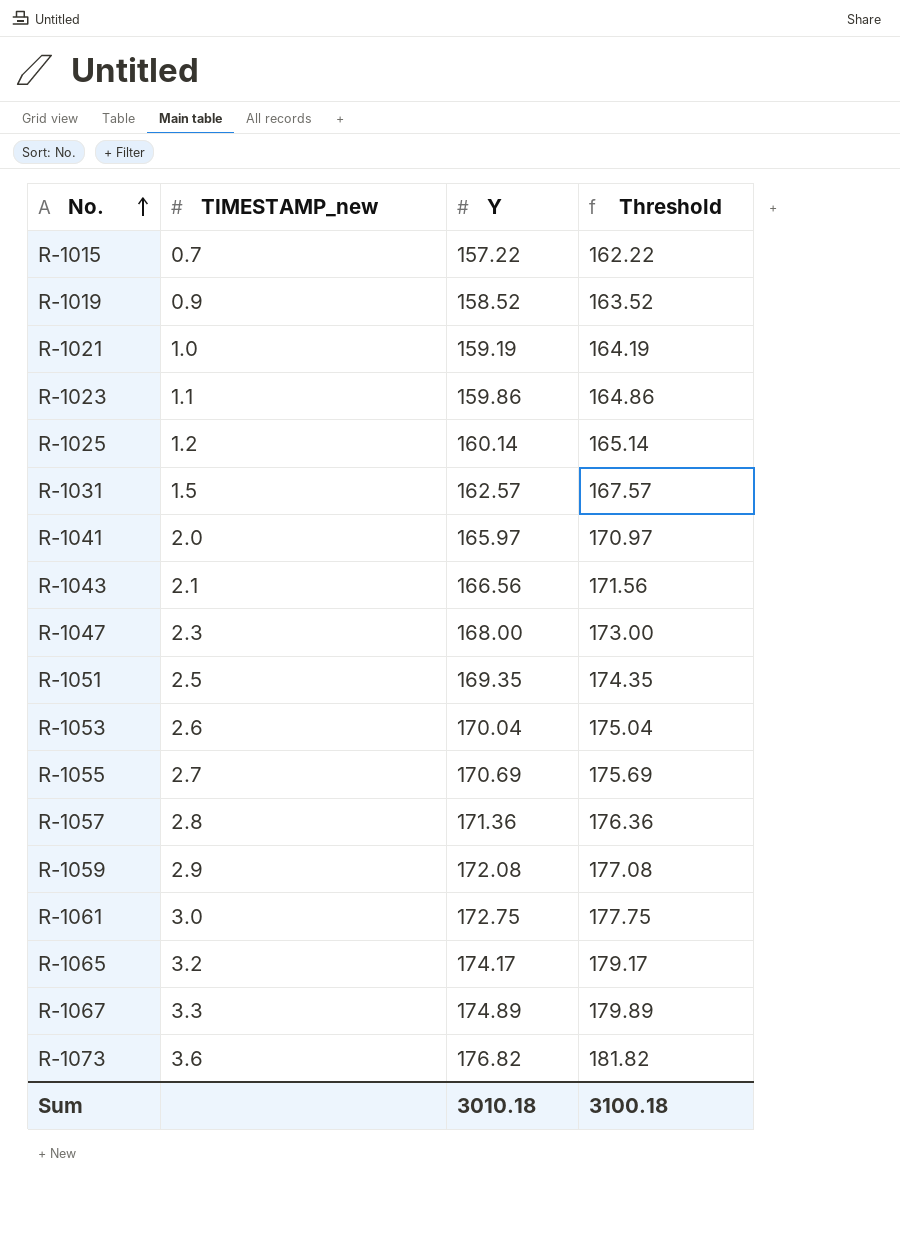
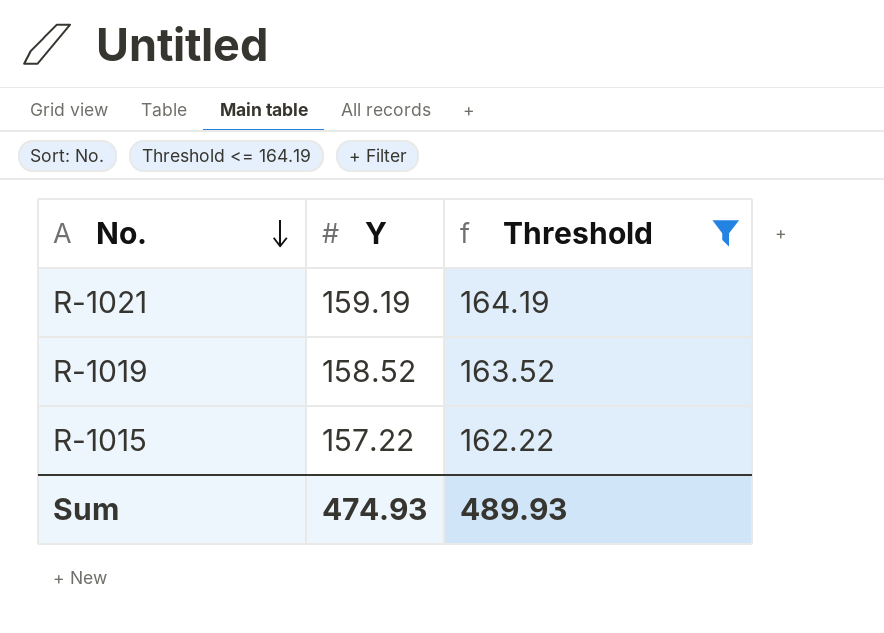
filter: none -> Threshold <= 164.19
row order: No. ascending -> No. descending
column TIMESTAMP_new | position: 2 -> none
Sum | Y: 3010.18 -> 474.93
Sum | Threshold: 3100.18 -> 489.93

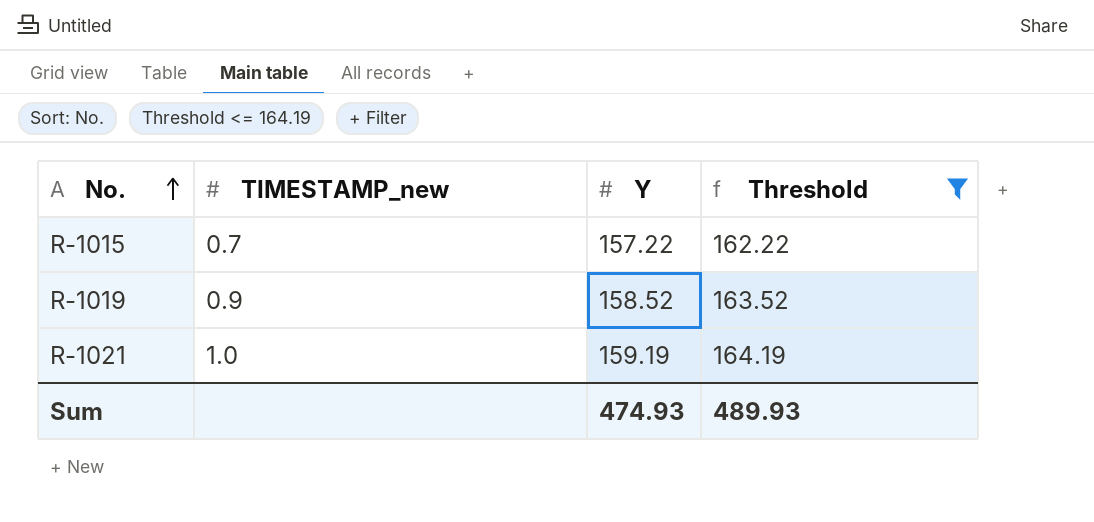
row order: No. descending -> No. ascending
column TIMESTAMP_new | position: none -> 2

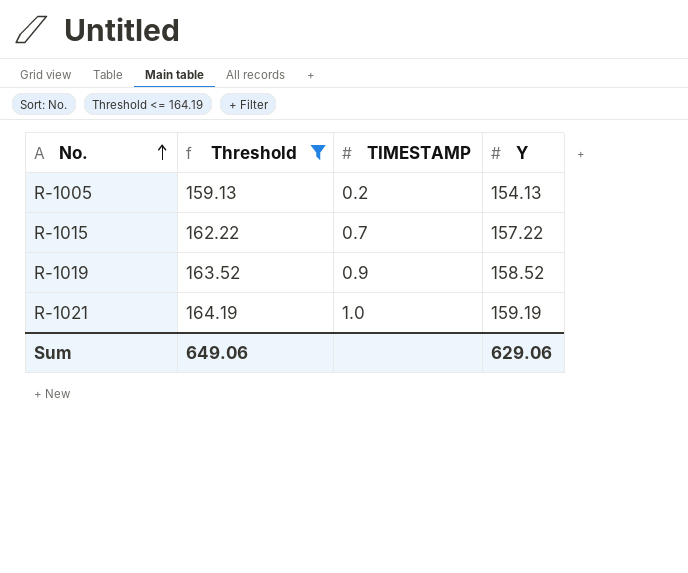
column Threshold | position: 4 -> 2
column name: TIMESTAMP_new -> TIMESTAMP
row R-1005: none -> 159.13 | 0.2 | 154.13
Sum | Threshold: 489.93 -> 649.06
Sum | Y: 474.93 -> 629.06

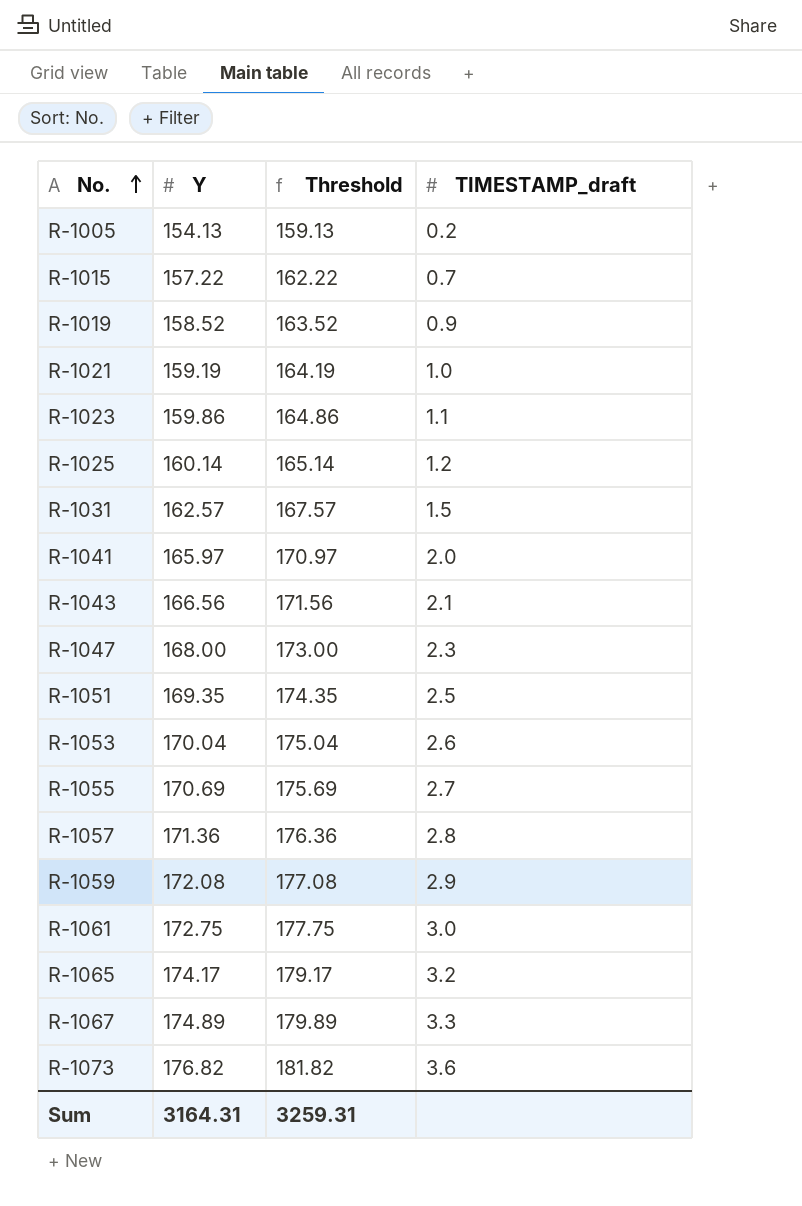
filter: Threshold <= 164.19 -> none
column Y | position: 4 -> 2
column name: TIMESTAMP -> TIMESTAMP_draft
Sum | Y: 629.06 -> 3164.31
Sum | Threshold: 649.06 -> 3259.31

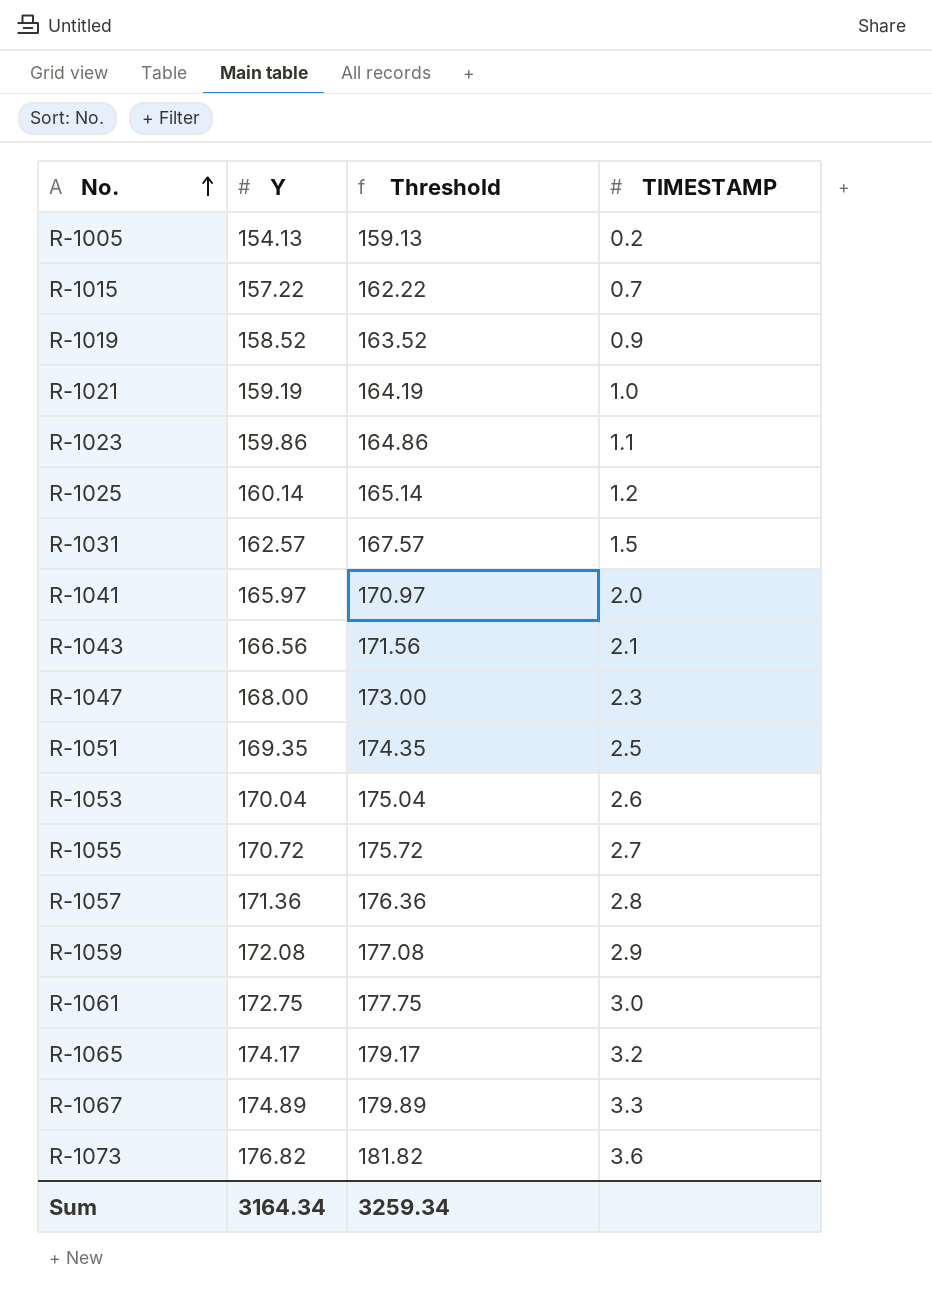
column name: TIMESTAMP_draft -> TIMESTAMP
R-1055 | Y: 170.69 -> 170.72
R-1055 | Threshold: 175.69 -> 175.72
Sum | Y: 3164.31 -> 3164.34
Sum | Threshold: 3259.31 -> 3259.34

